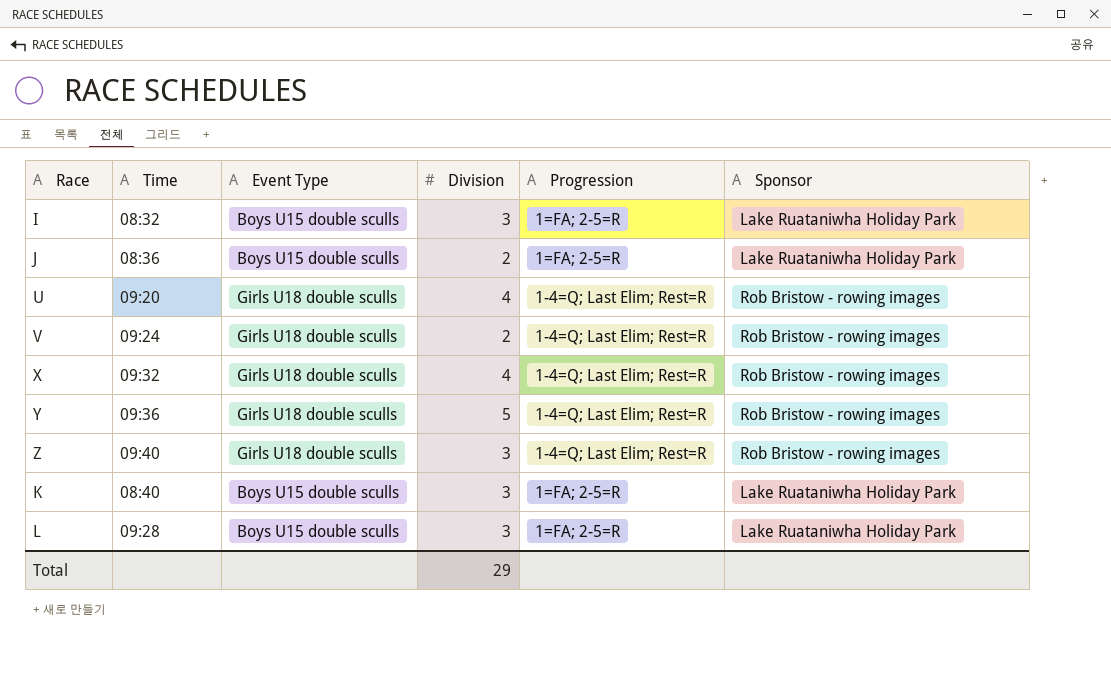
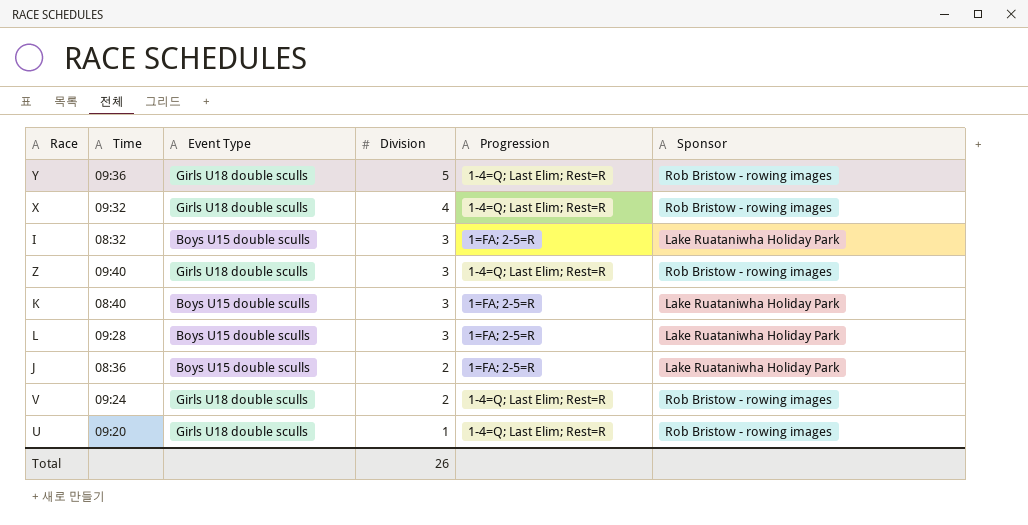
row order: none -> Division descending
U | Division: 4 -> 1
Total | Division: 29 -> 26

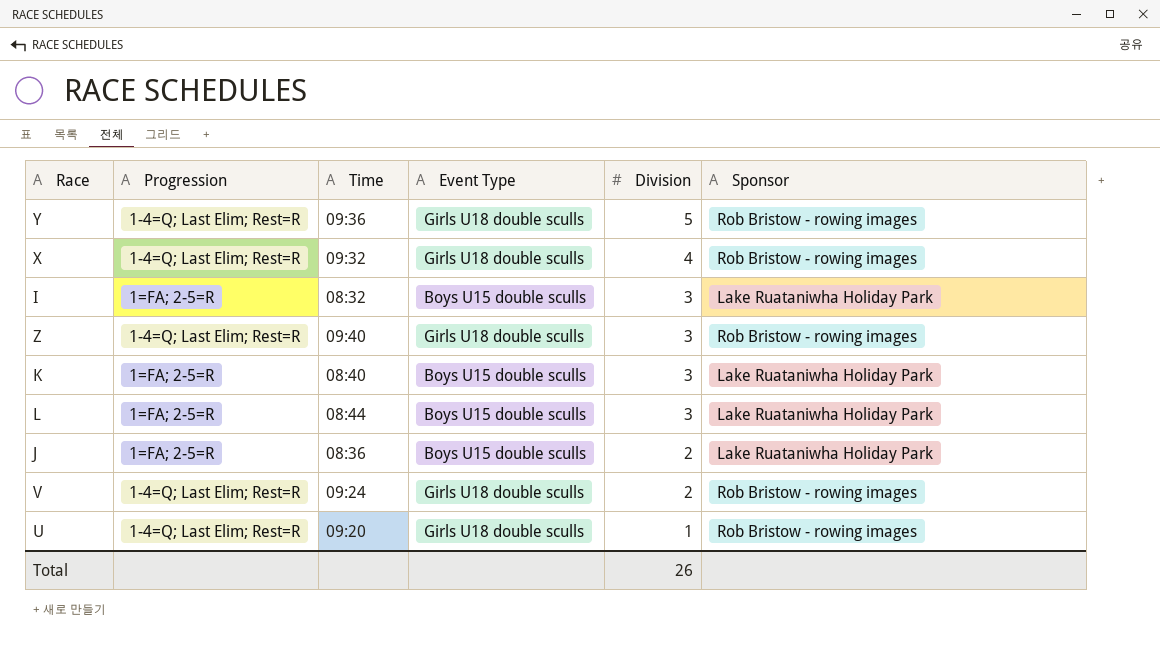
column Progression | position: 5 -> 2
L | Time: 09:28 -> 08:44

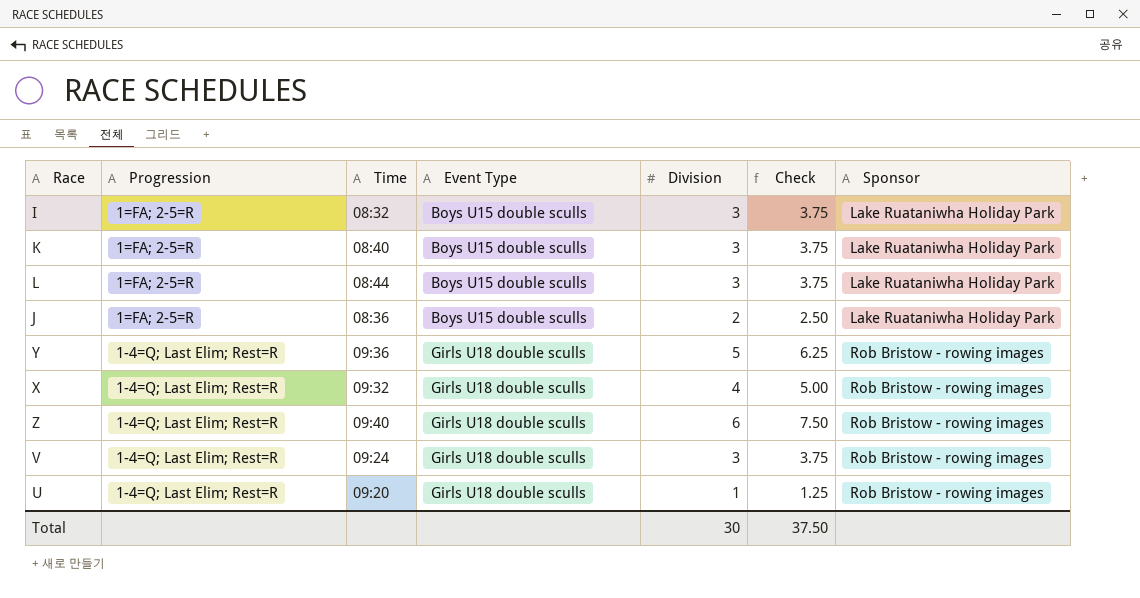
row order: Division descending -> Progression descending
column Check | formula: none -> [Division] * 1.25
Z | Division: 3 -> 6
V | Division: 2 -> 3
Total | Division: 26 -> 30

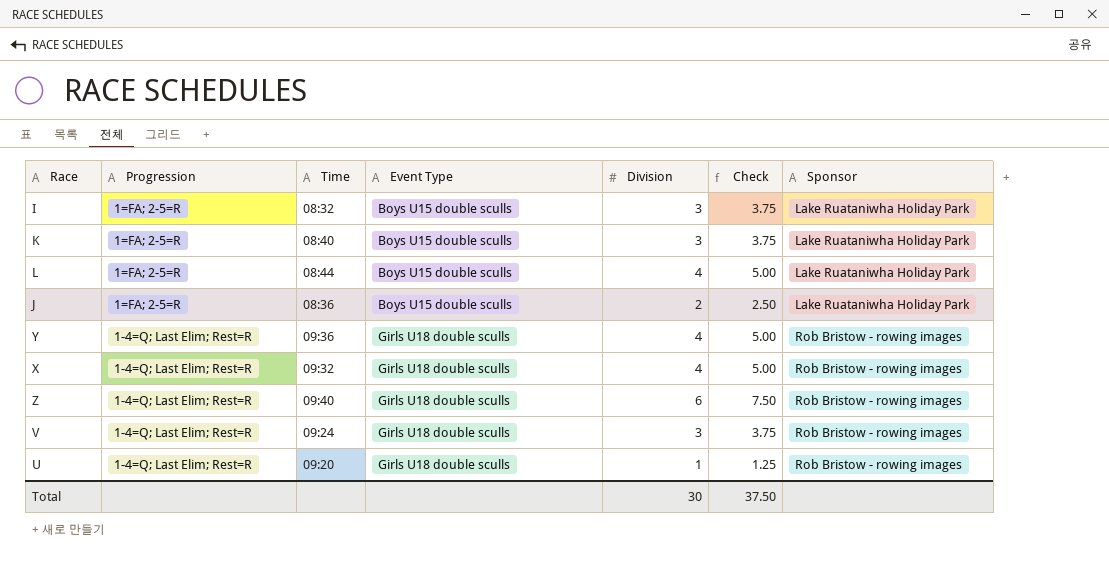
L | Division: 3 -> 4
L | Check: 3.75 -> 5.00
Y | Division: 5 -> 4
Y | Check: 6.25 -> 5.00

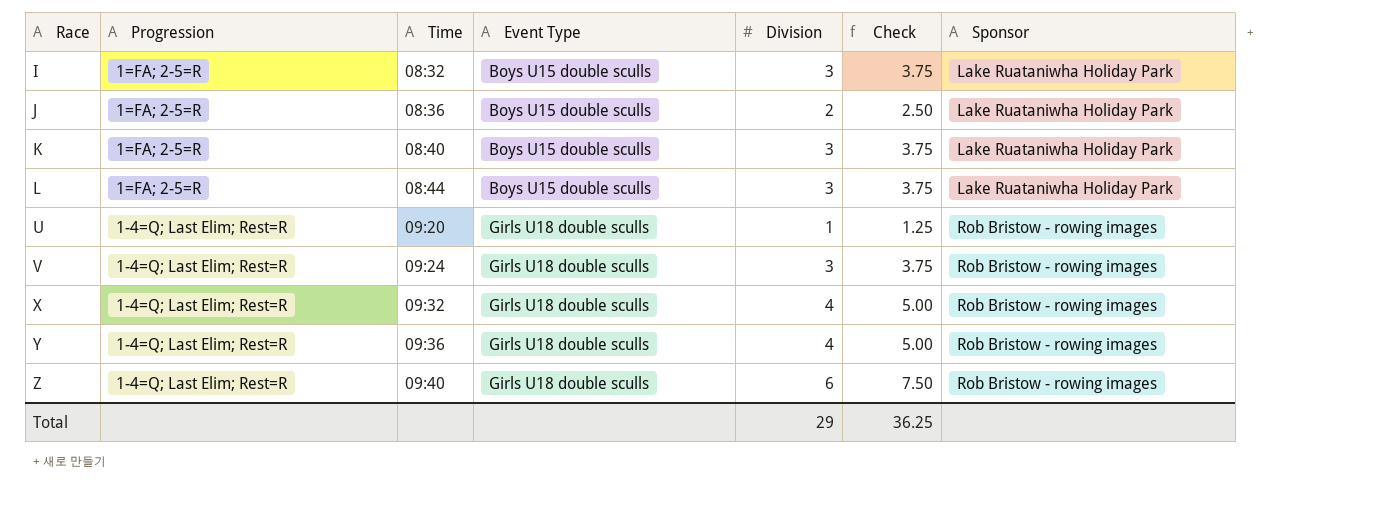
row order: Progression descending -> Race ascending
L | Division: 4 -> 3
L | Check: 5.00 -> 3.75
Total | Division: 30 -> 29
Total | Check: 37.50 -> 36.25

